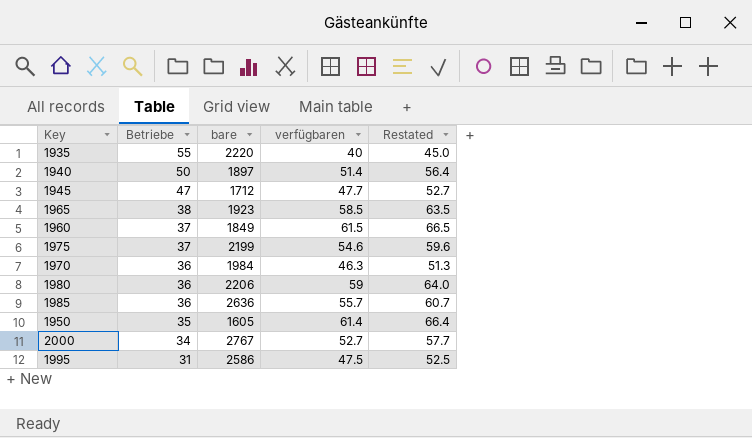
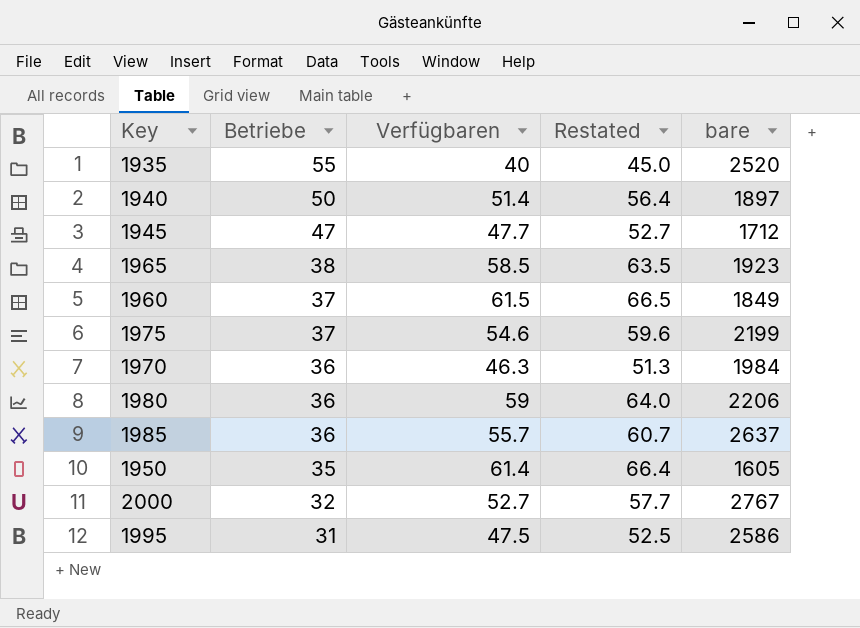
column name: verfügbaren -> Verfügbaren
column bare | position: 3 -> 5
1935 | bare: 2220 -> 2520
1985 | bare: 2636 -> 2637
2000 | Betriebe: 34 -> 32

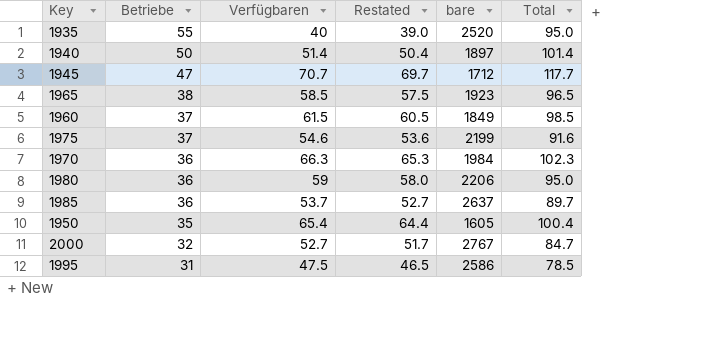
column Restated | formula: [Verfügbaren] + 5 -> [Verfügbaren] - 1
column Total | formula: none -> [Betriebe] + [Verfügbaren]
1945 | Verfügbaren: 47.7 -> 70.7
1970 | Verfügbaren: 46.3 -> 66.3
1985 | Verfügbaren: 55.7 -> 53.7
1950 | Verfügbaren: 61.4 -> 65.4

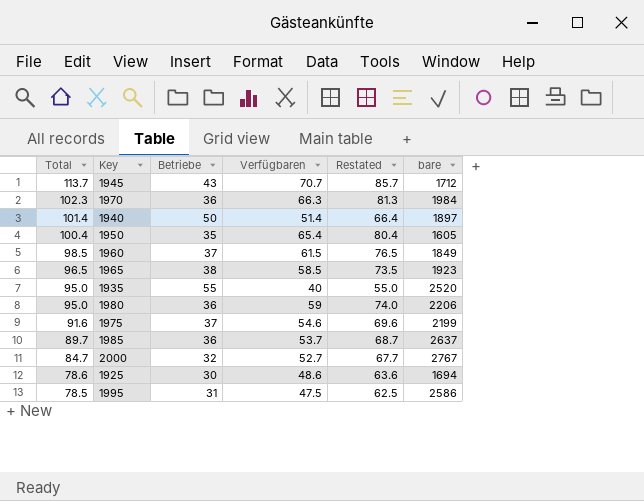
row order: Betriebe descending -> Total descending
column Total | position: 6 -> 1
column Restated | formula: [Verfügbaren] - 1 -> [Verfügbaren] + 15
1945 | Total: 117.7 -> 113.7
1945 | Betriebe: 47 -> 43
row 1925: none -> 78.6 | 30 | 48.6 | 63.6 | 1694

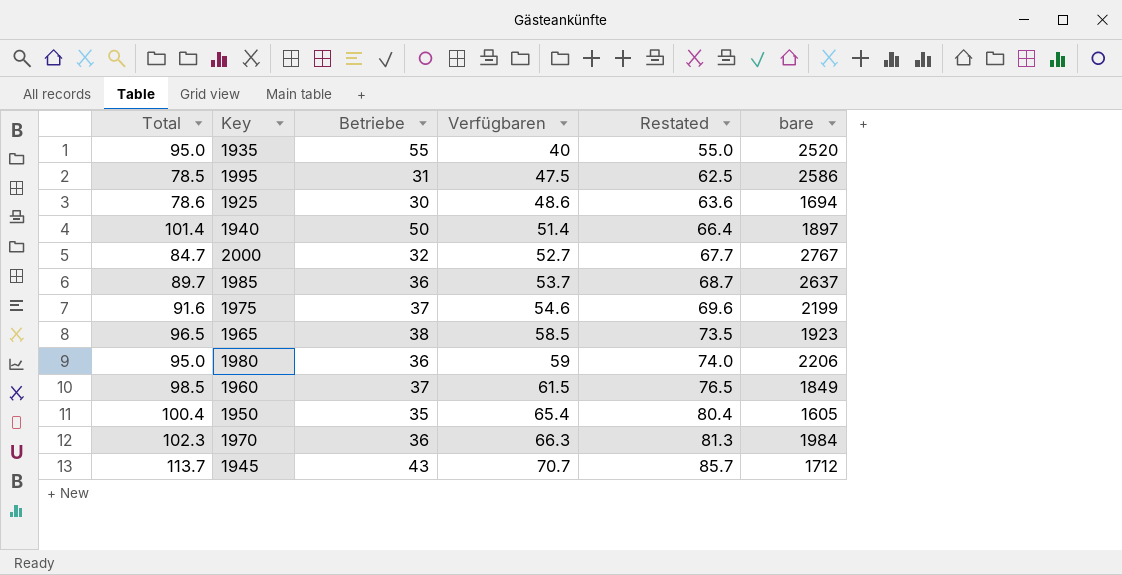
row order: Total descending -> Verfügbaren ascending

